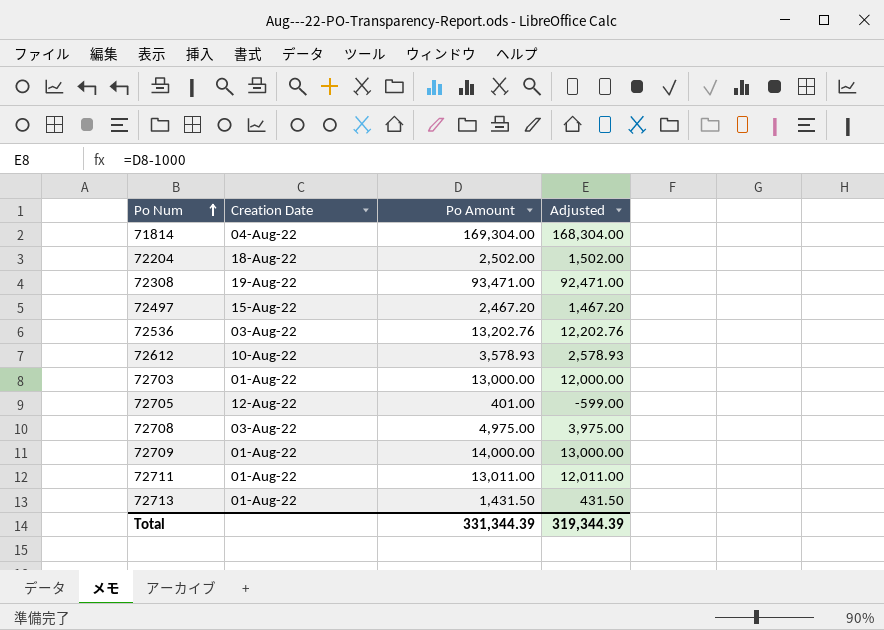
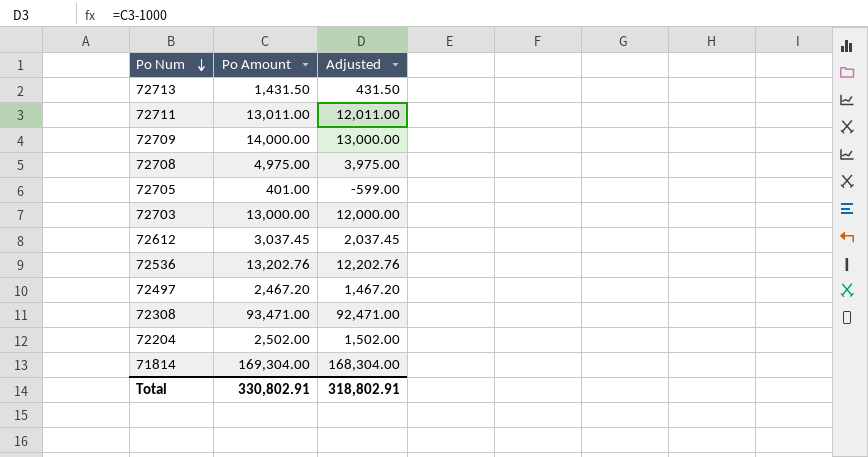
row order: Po Num ascending -> Po Num descending
column Creation Date | position: 2 -> none
72612 | Po Amount: 3,578.93 -> 3,037.45
72612 | Adjusted: 2,578.93 -> 2,037.45
Total | Po Amount: 331,344.39 -> 330,802.91
Total | Adjusted: 319,344.39 -> 318,802.91

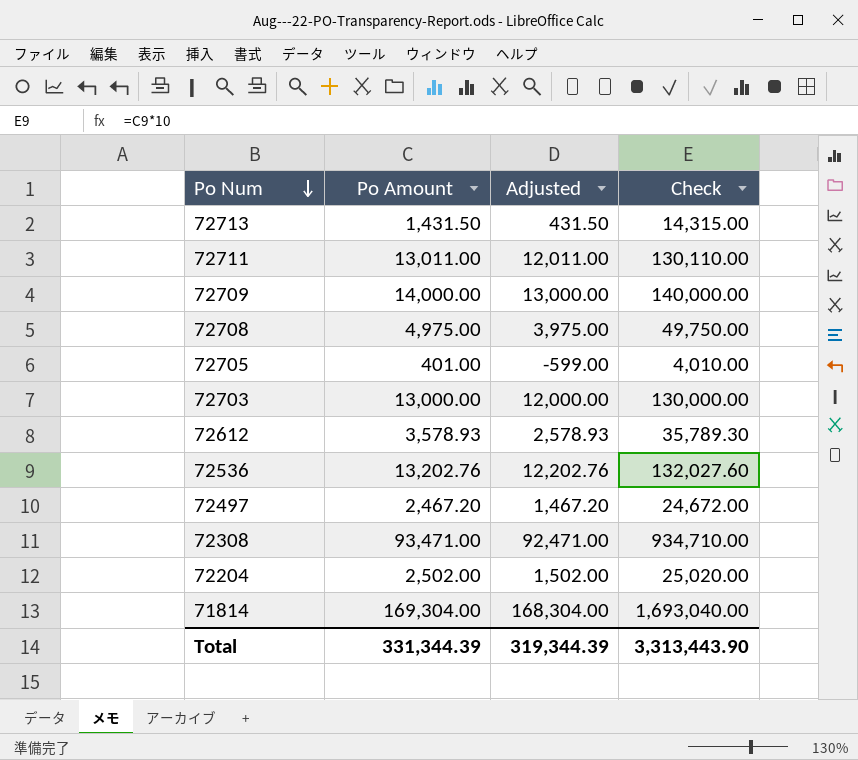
column Check | formula: none -> [Po Amount] * 10
72612 | Po Amount: 3,037.45 -> 3,578.93
72612 | Adjusted: 2,037.45 -> 2,578.93
Total | Po Amount: 330,802.91 -> 331,344.39
Total | Adjusted: 318,802.91 -> 319,344.39

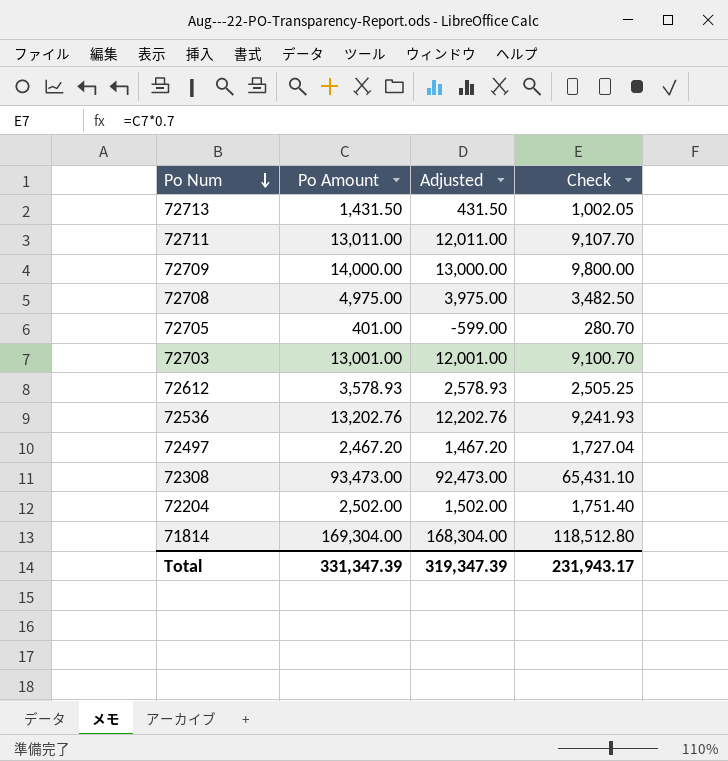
column Check | formula: [Po Amount] * 10 -> [Po Amount] * 0.7
72703 | Po Amount: 13,000.00 -> 13,001.00
72703 | Adjusted: 12,000.00 -> 12,001.00
72308 | Po Amount: 93,471.00 -> 93,473.00
72308 | Adjusted: 92,471.00 -> 92,473.00
Total | Po Amount: 331,344.39 -> 331,347.39
Total | Adjusted: 319,344.39 -> 319,347.39
Total | Check: 3,313,443.90 -> 231,943.17

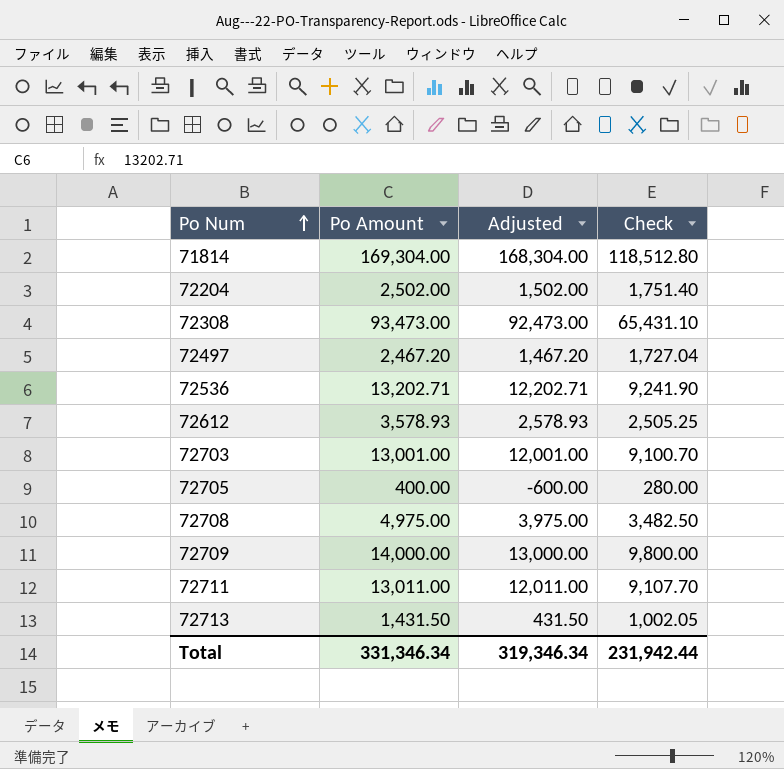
row order: Po Num descending -> Po Num ascending
72536 | Po Amount: 13,202.76 -> 13,202.71
72536 | Adjusted: 12,202.76 -> 12,202.71
72536 | Check: 9,241.93 -> 9,241.90
72705 | Po Amount: 401.00 -> 400.00
72705 | Adjusted: -599.00 -> -600.00
72705 | Check: 280.70 -> 280.00
Total | Po Amount: 331,347.39 -> 331,346.34
Total | Adjusted: 319,347.39 -> 319,346.34
Total | Check: 231,943.17 -> 231,942.44

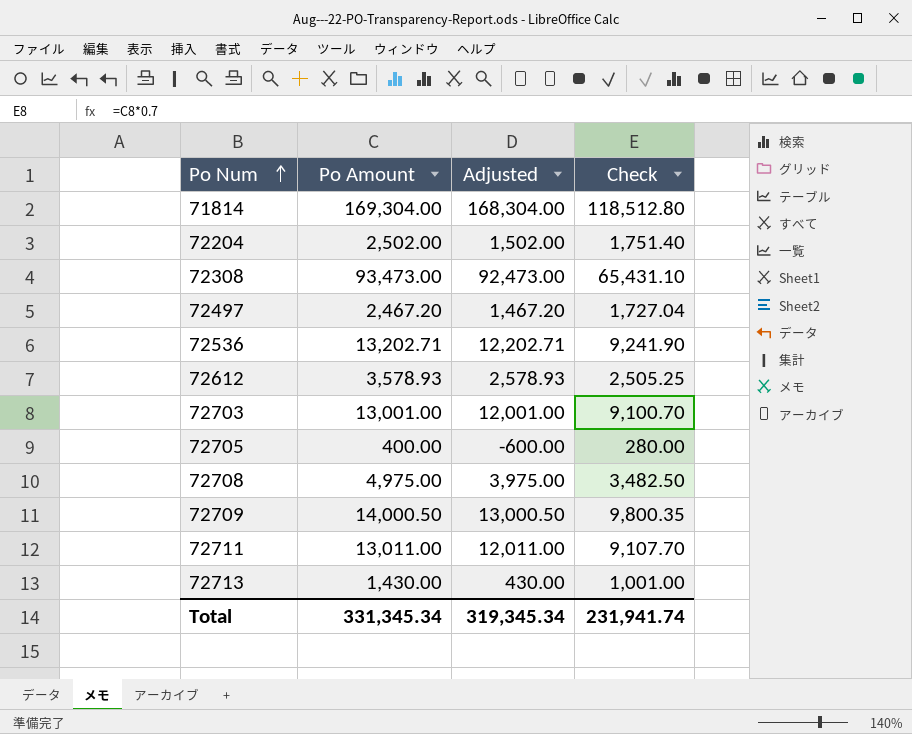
72709 | Po Amount: 14,000.00 -> 14,000.50
72709 | Adjusted: 13,000.00 -> 13,000.50
72709 | Check: 9,800.00 -> 9,800.35
72713 | Po Amount: 1,431.50 -> 1,430.00
72713 | Adjusted: 431.50 -> 430.00
72713 | Check: 1,002.05 -> 1,001.00
Total | Po Amount: 331,346.34 -> 331,345.34
Total | Adjusted: 319,346.34 -> 319,345.34
Total | Check: 231,942.44 -> 231,941.74

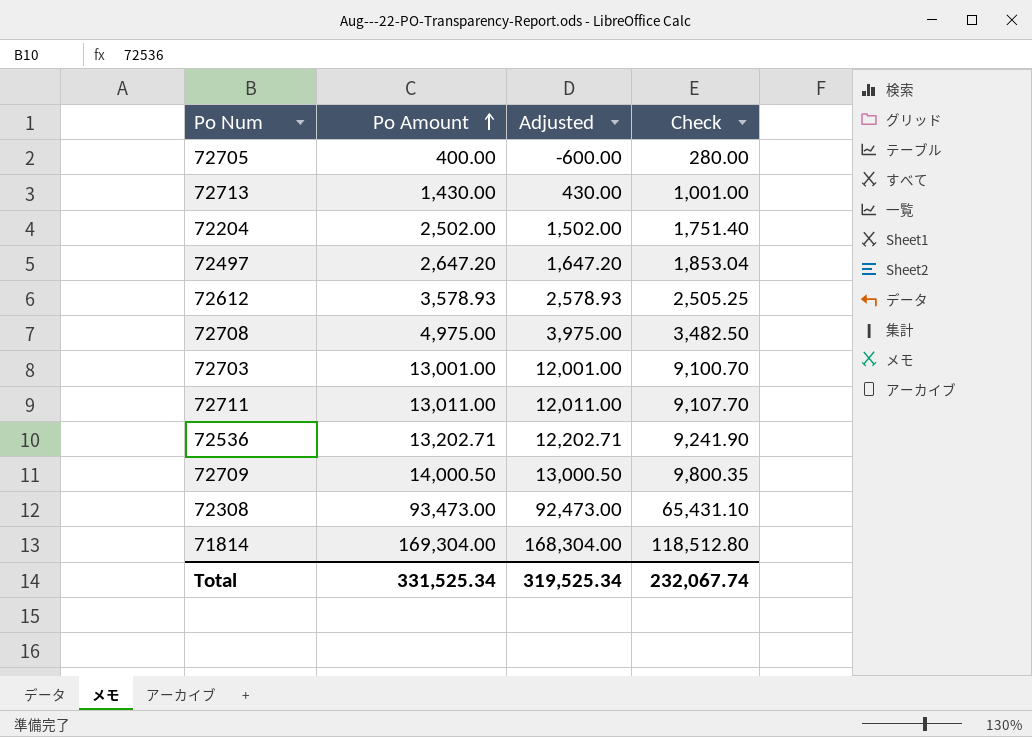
row order: Po Num ascending -> Po Amount ascending
72497 | Po Amount: 2,467.20 -> 2,647.20
72497 | Adjusted: 1,467.20 -> 1,647.20
72497 | Check: 1,727.04 -> 1,853.04
Total | Po Amount: 331,345.34 -> 331,525.34
Total | Adjusted: 319,345.34 -> 319,525.34
Total | Check: 231,941.74 -> 232,067.74

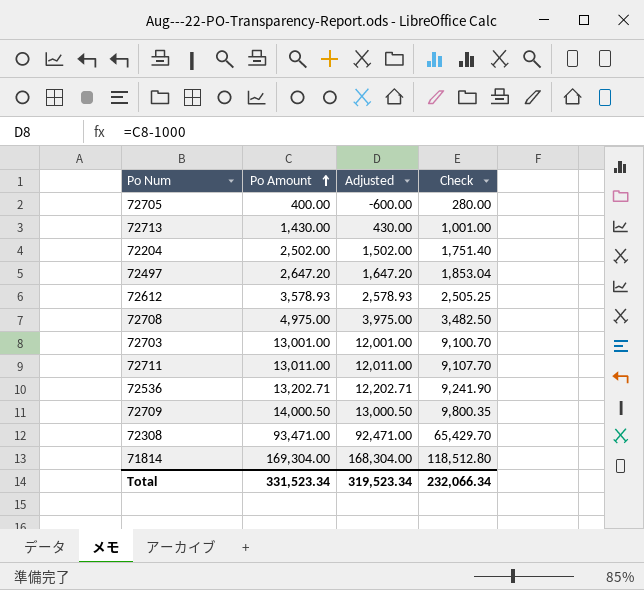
72308 | Po Amount: 93,473.00 -> 93,471.00
72308 | Adjusted: 92,473.00 -> 92,471.00
72308 | Check: 65,431.10 -> 65,429.70
Total | Po Amount: 331,525.34 -> 331,523.34
Total | Adjusted: 319,525.34 -> 319,523.34
Total | Check: 232,067.74 -> 232,066.34

